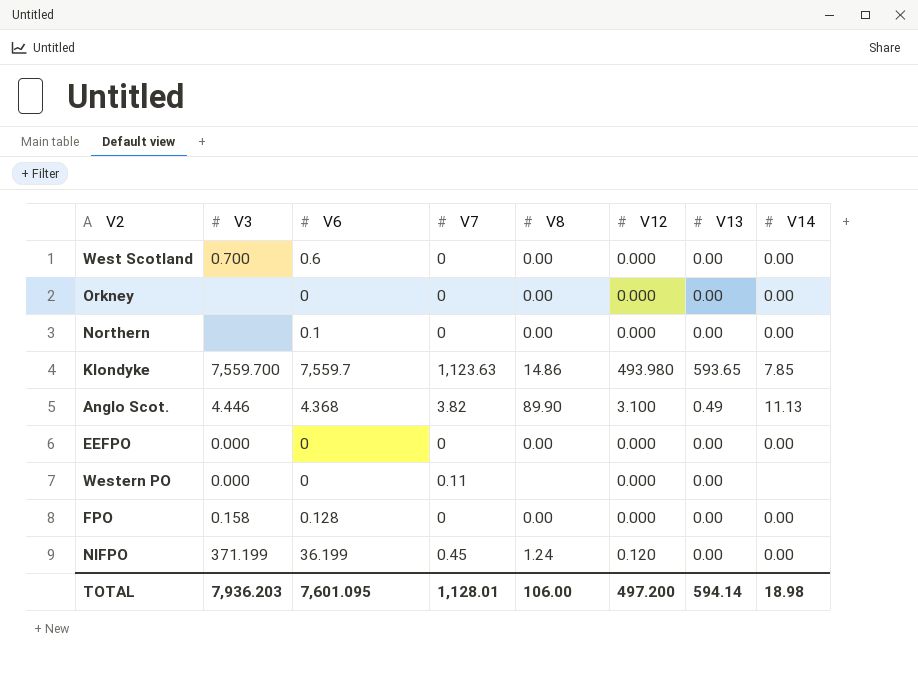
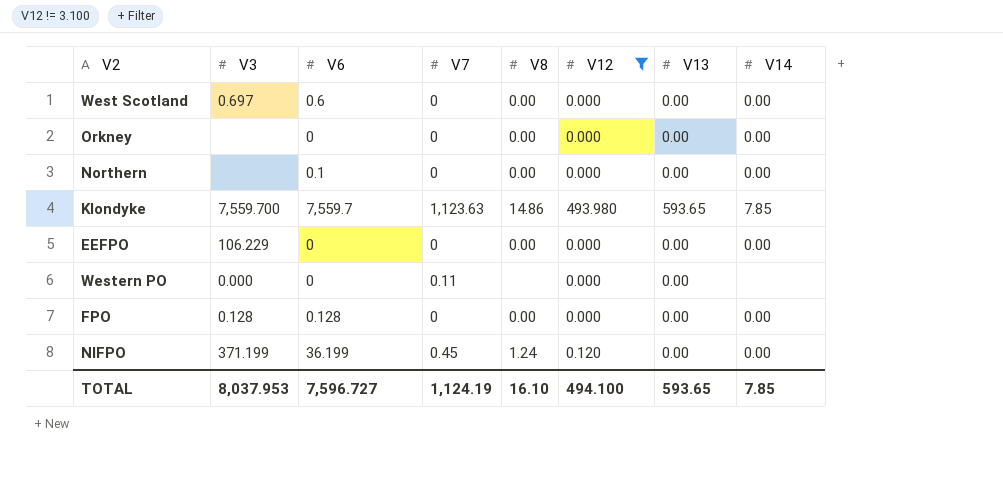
filter: none -> V12 != 3.100
West Scotland | V3: 0.700 -> 0.697
EEFPO | V3: 0.000 -> 106.229
FPO | V3: 0.158 -> 0.128
TOTAL | V3: 7,936.203 -> 8,037.953
TOTAL | V6: 7,601.095 -> 7,596.727
TOTAL | V7: 1,128.01 -> 1,124.19
TOTAL | V8: 106.00 -> 16.10
TOTAL | V12: 497.200 -> 494.100
TOTAL | V13: 594.14 -> 593.65
TOTAL | V14: 18.98 -> 7.85

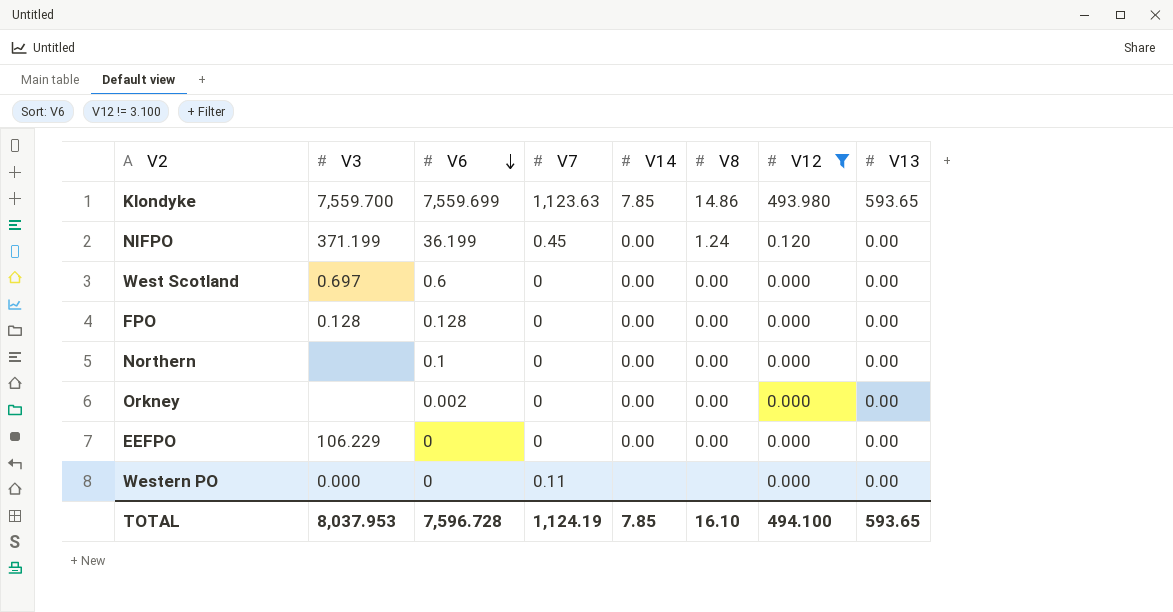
row order: none -> V6 descending
column V14 | position: 8 -> 5
Klondyke | V6: 7,559.7 -> 7,559.699
Orkney | V6: 0 -> 0.002
TOTAL | V6: 7,596.727 -> 7,596.728

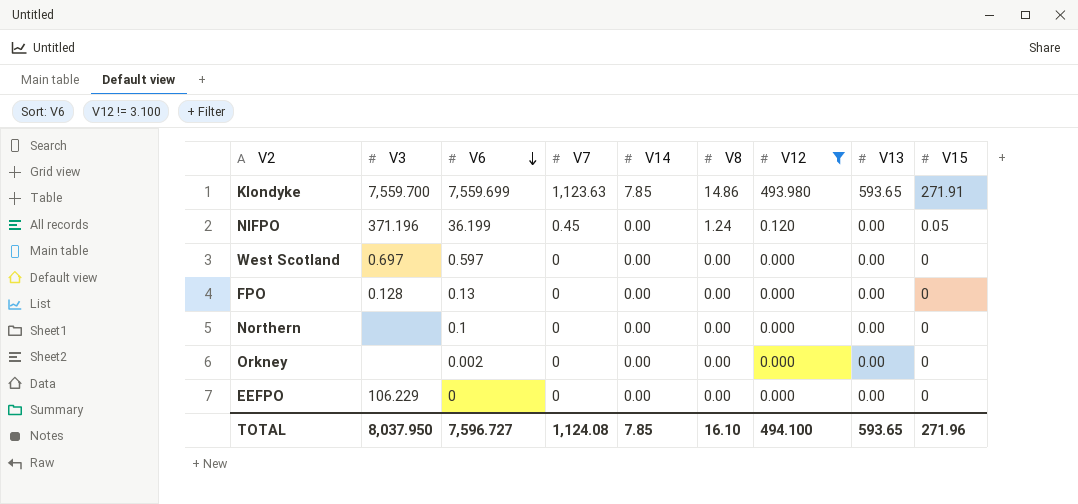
column V15 | position: none -> 9
row Western PO: 0.000 | 0 | 0.11 | none | none | 0.000 | 0.00 -> none
NIFPO | V3: 371.199 -> 371.196
West Scotland | V6: 0.6 -> 0.597
FPO | V6: 0.128 -> 0.13
TOTAL | V3: 8,037.953 -> 8,037.950
TOTAL | V6: 7,596.728 -> 7,596.727
TOTAL | V7: 1,124.19 -> 1,124.08

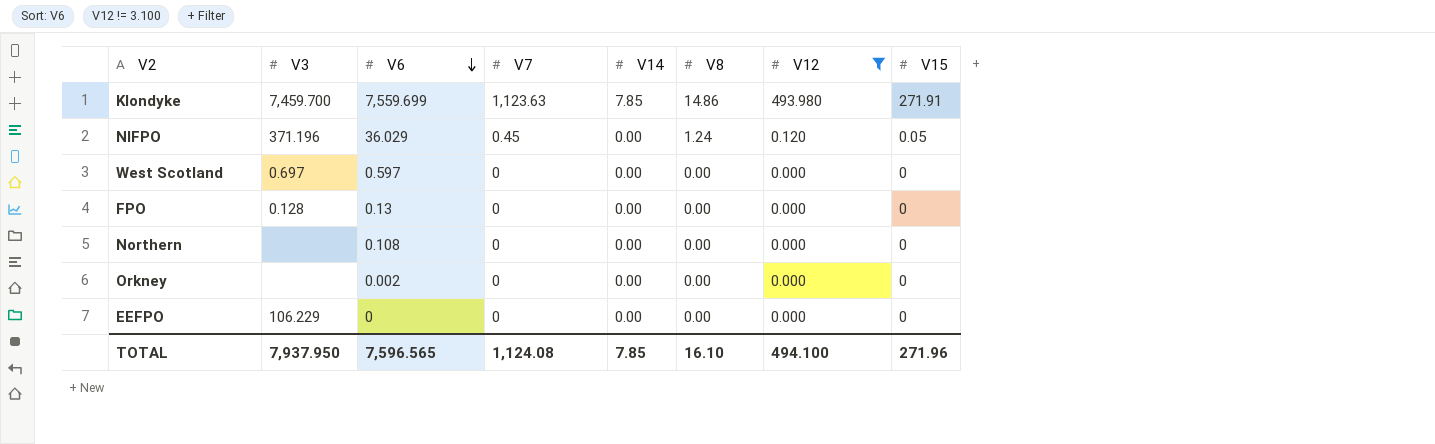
column V13 | position: 8 -> none
Klondyke | V3: 7,559.700 -> 7,459.700
NIFPO | V6: 36.199 -> 36.029
Northern | V6: 0.1 -> 0.108
TOTAL | V3: 8,037.950 -> 7,937.950
TOTAL | V6: 7,596.727 -> 7,596.565

